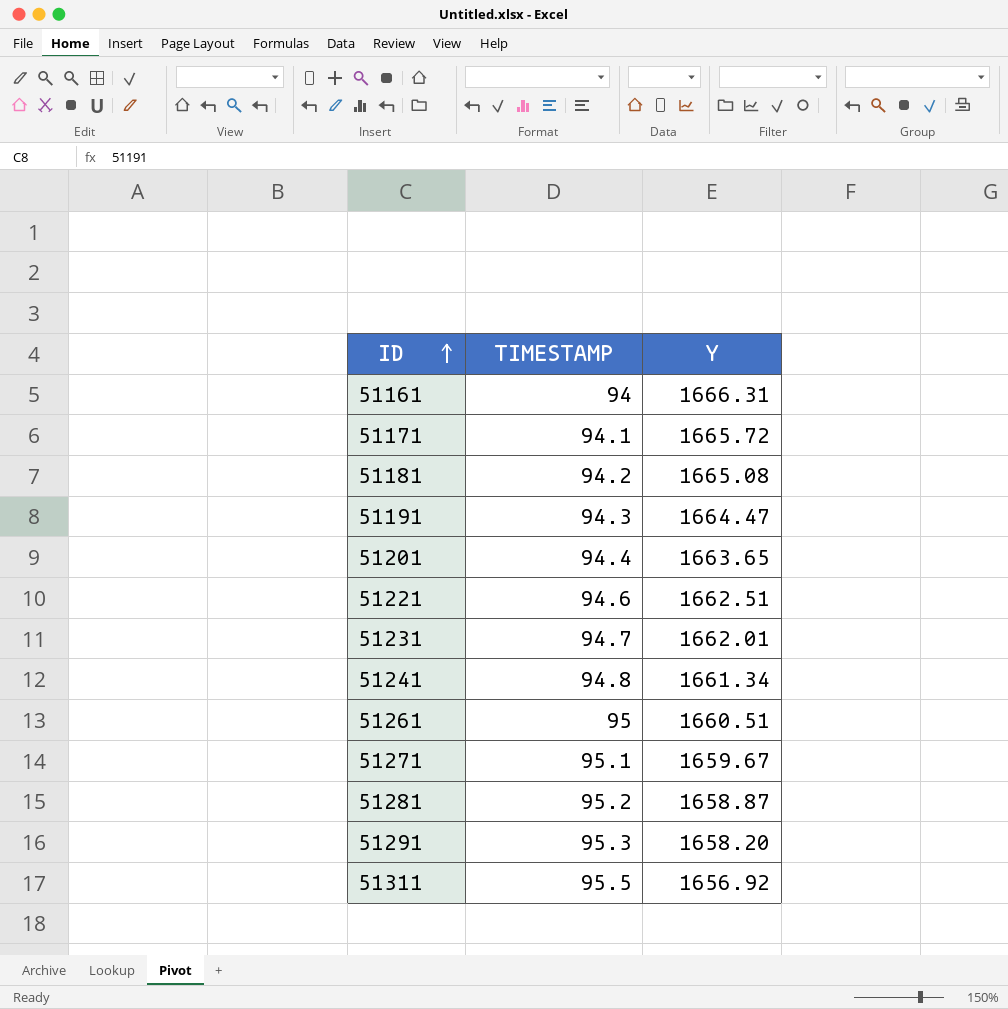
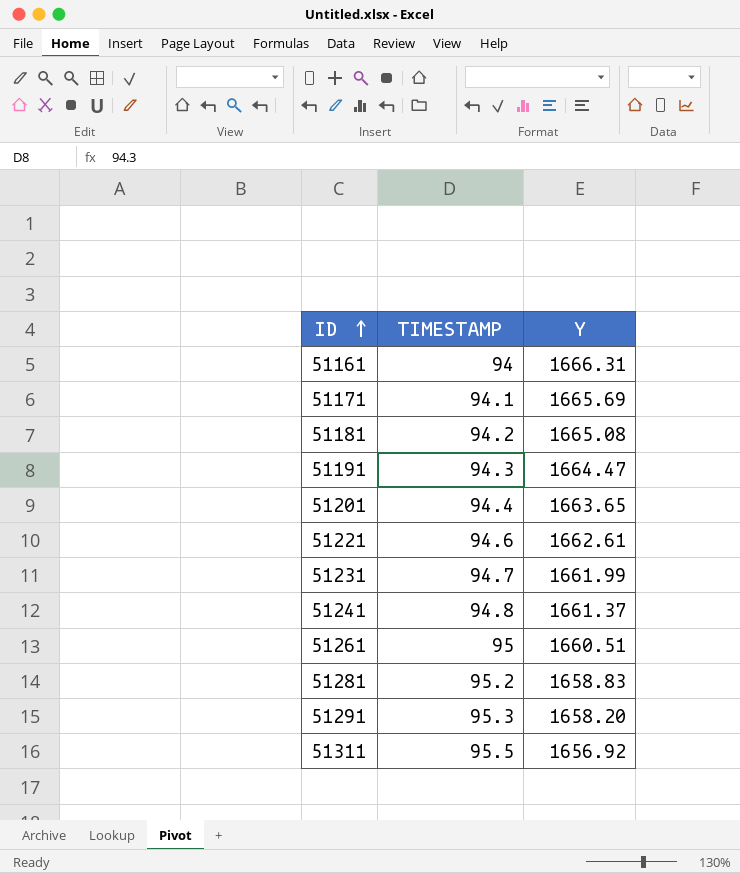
row 51271: 95.1 | 1659.67 -> none
51171 | Y: 1665.72 -> 1665.69
51221 | Y: 1662.51 -> 1662.61
51231 | Y: 1662.01 -> 1661.99
51241 | Y: 1661.34 -> 1661.37
51281 | Y: 1658.87 -> 1658.83

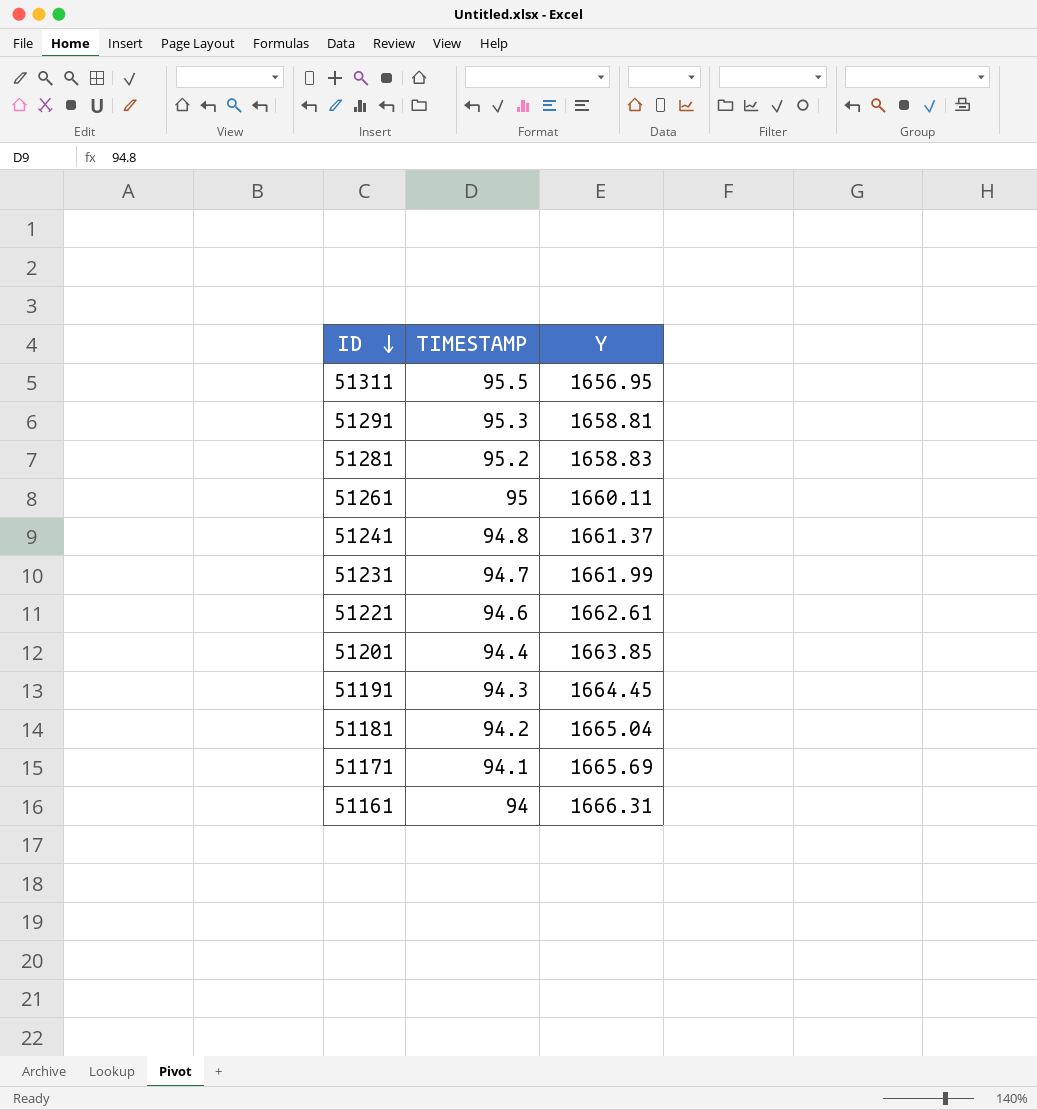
row order: ID ascending -> ID descending
51311 | Y: 1656.92 -> 1656.95
51291 | Y: 1658.20 -> 1658.81
51261 | Y: 1660.51 -> 1660.11
51201 | Y: 1663.65 -> 1663.85
51191 | Y: 1664.47 -> 1664.45
51181 | Y: 1665.08 -> 1665.04

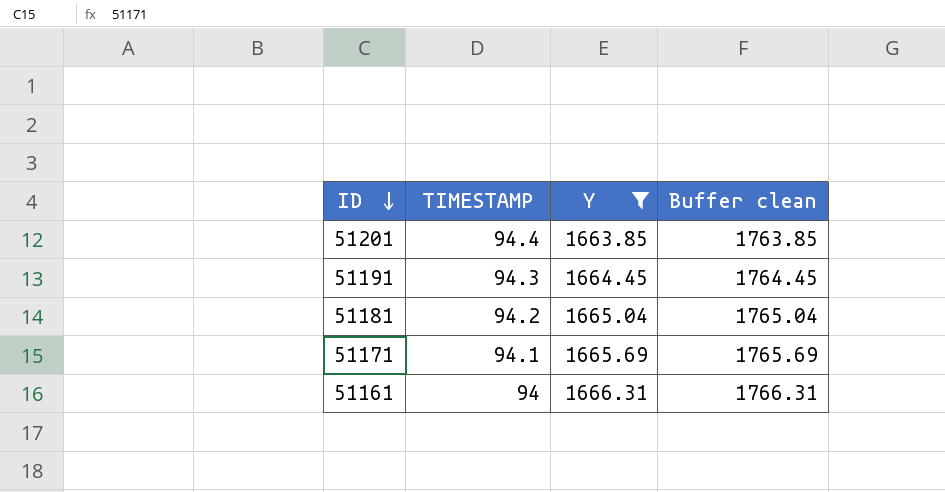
filter: none -> Y >= 1663.85
column Buffer clean | formula: none -> [Y] + 100

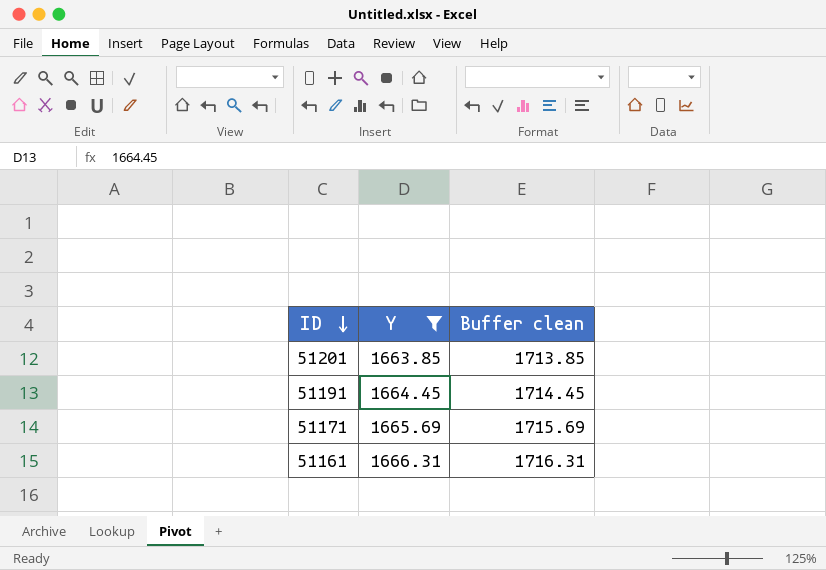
column TIMESTAMP | position: 2 -> none
column Buffer clean | formula: [Y] + 100 -> [Y] + 50
row 51181: 94.2 | 1665.04 | 1765.04 -> none

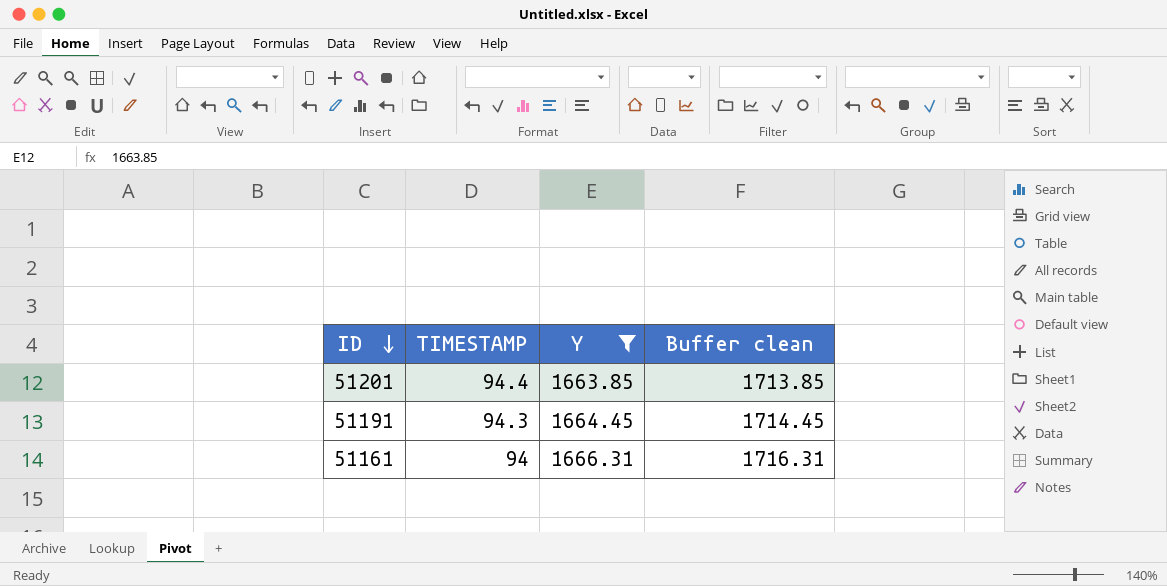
column TIMESTAMP | position: none -> 2
row 51171: 1665.69 | 1715.69 -> none

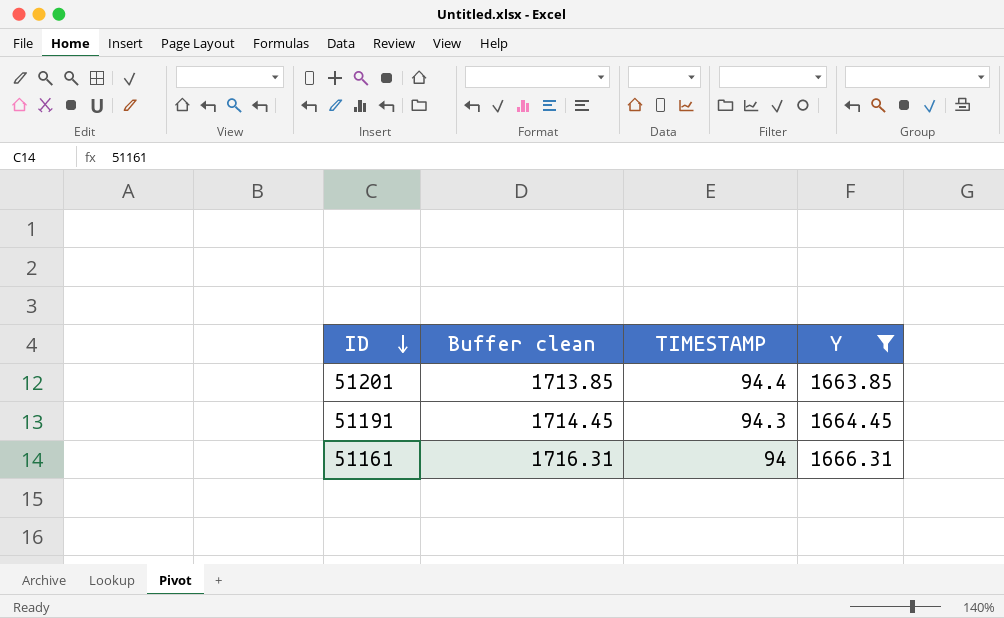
column Buffer clean | position: 4 -> 2

